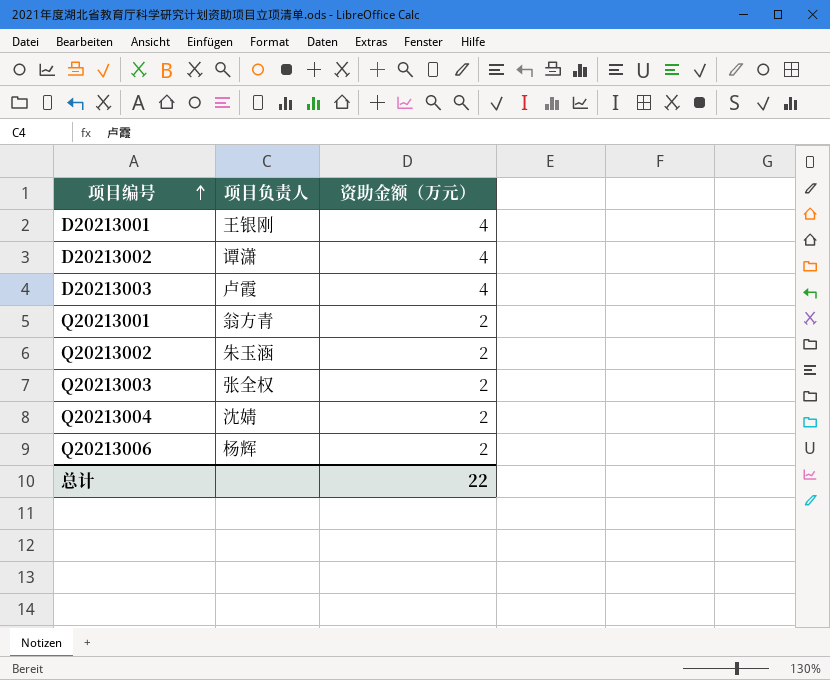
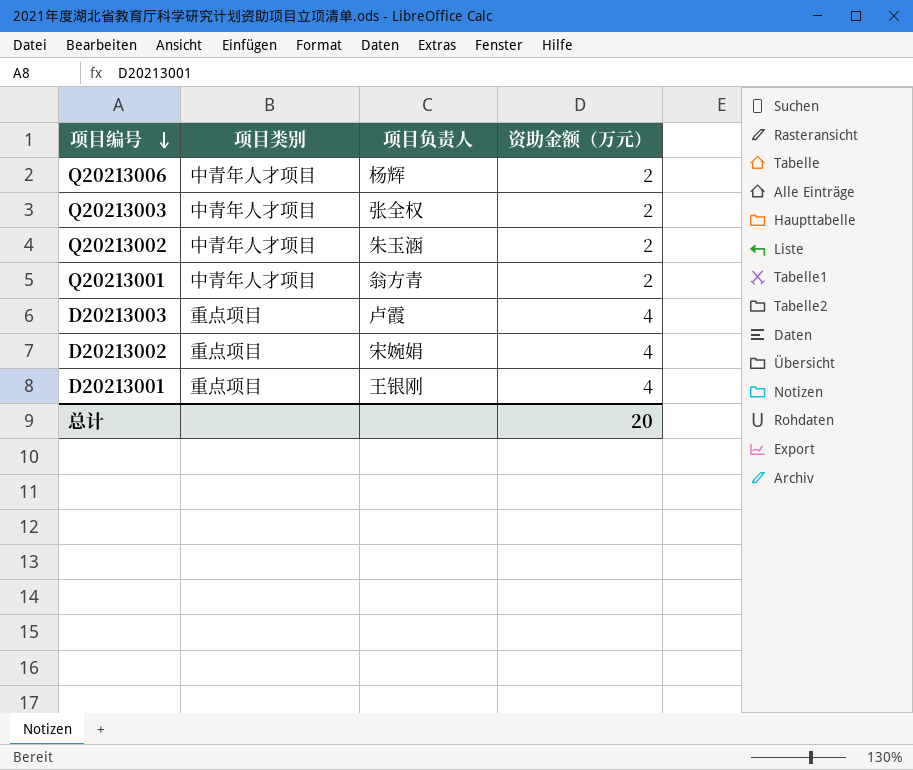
row order: 项目编号 ascending -> 项目编号 descending
column 项目类别 | position: none -> 2
row Q20213004: 沈婧 | 2 -> none
D20213002 | 项目负责人: 谭潇 -> 宋婉娟
总计 | 资助金额（万元）: 22 -> 20

